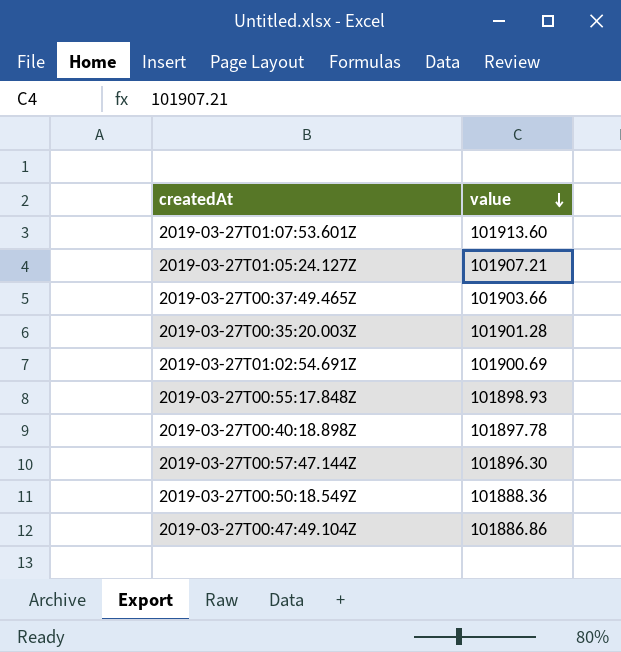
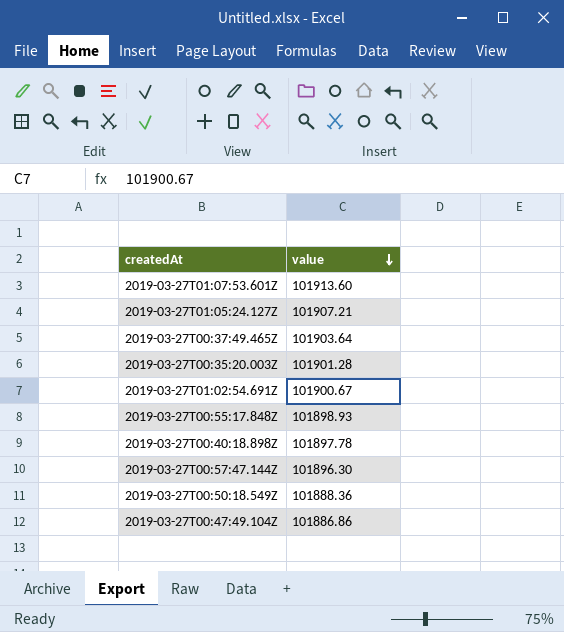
2019-03-27T00:37:49.465Z | value: 101903.66 -> 101903.64
2019-03-27T01:02:54.691Z | value: 101900.69 -> 101900.67

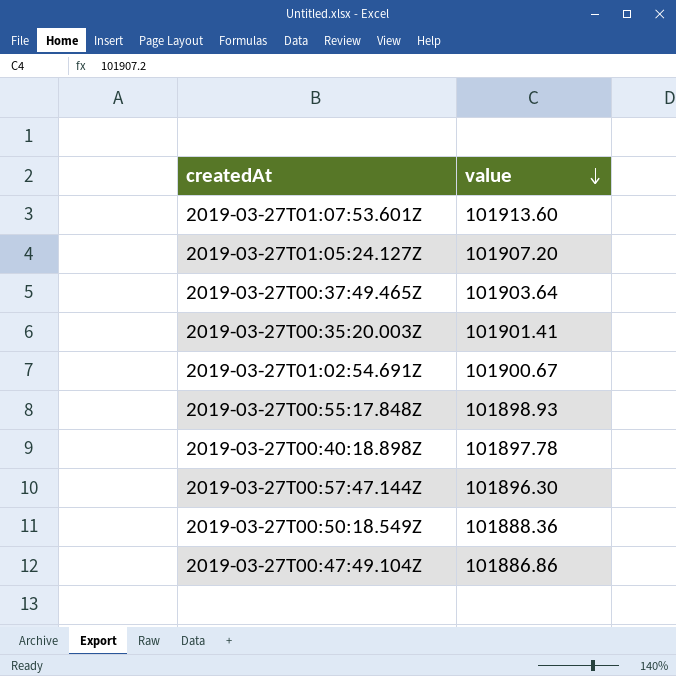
2019-03-27T01:05:24.127Z | value: 101907.21 -> 101907.20
2019-03-27T00:35:20.003Z | value: 101901.28 -> 101901.41

